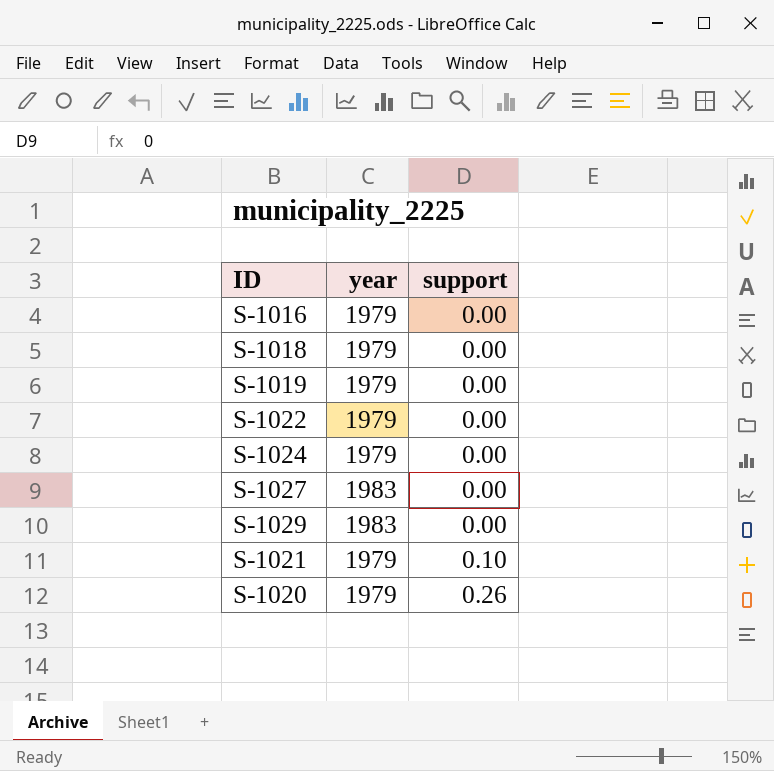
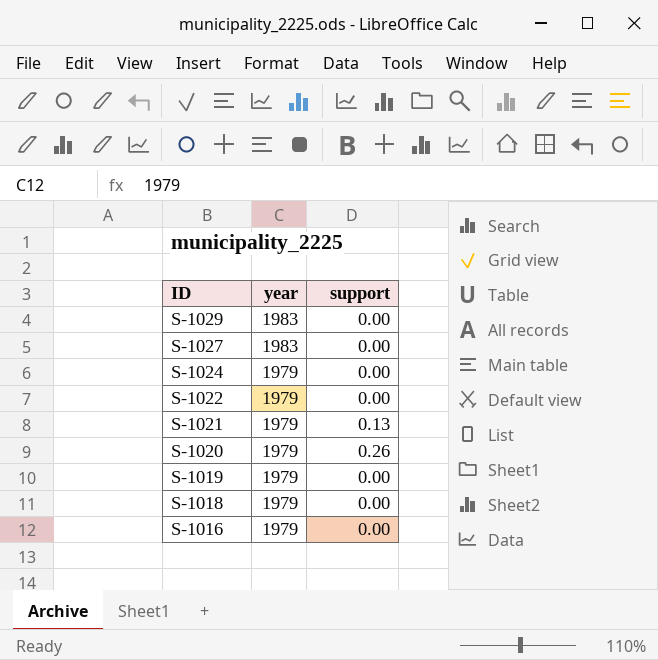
row order: support ascending -> ID descending
S-1021 | support: 0.10 -> 0.13

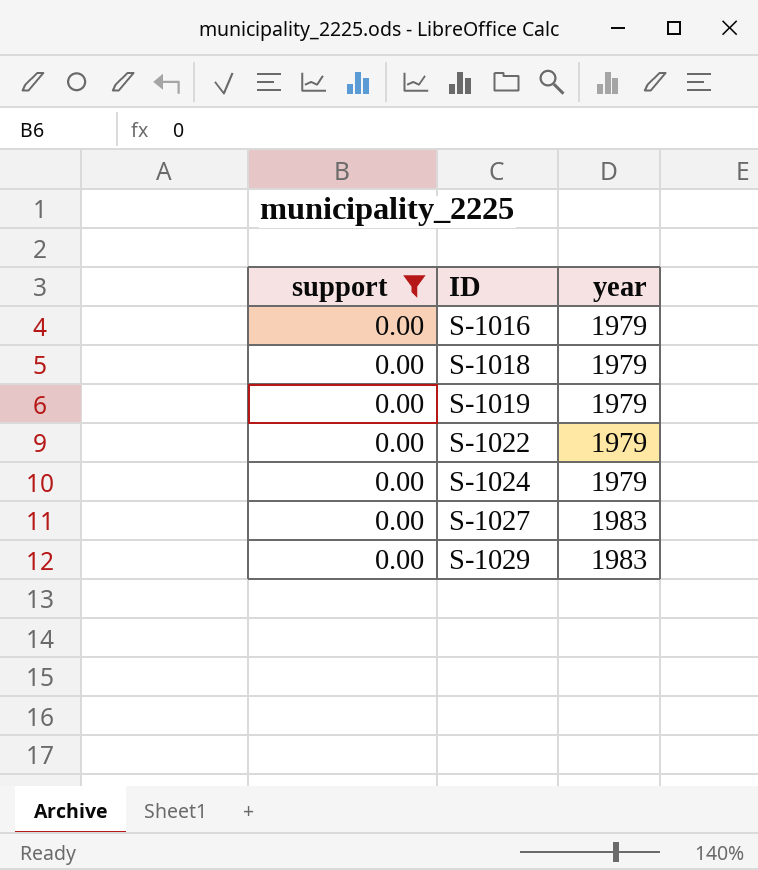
filter: none -> support = 0.00
row order: ID descending -> ID ascending
column support | position: 3 -> 1

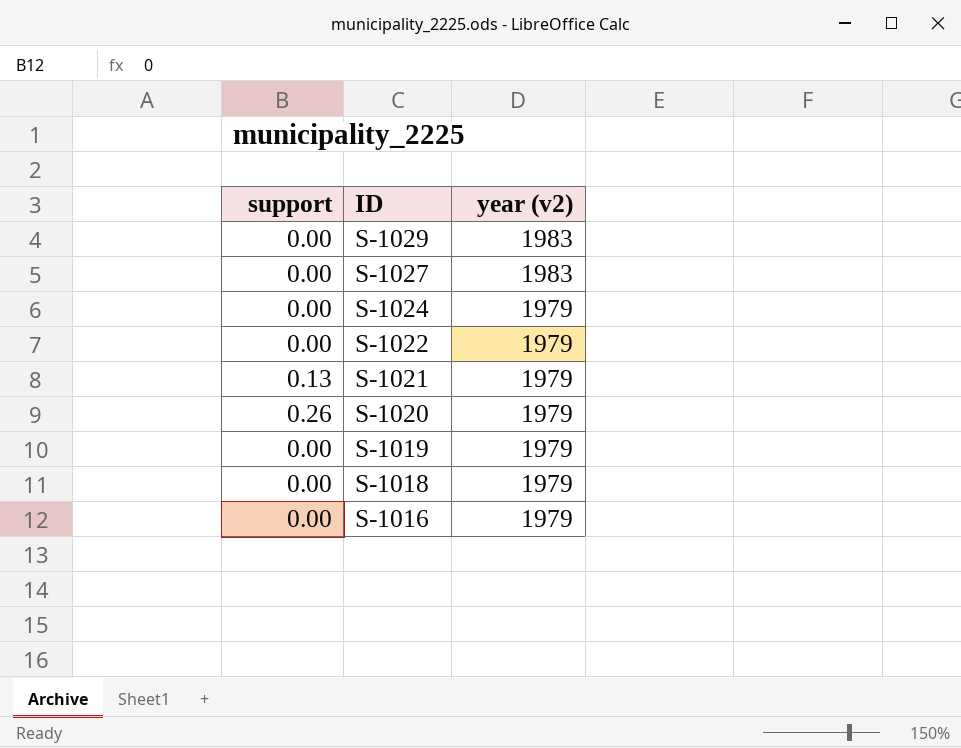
filter: support = 0.00 -> none
row order: ID ascending -> ID descending
column name: year -> year (v2)

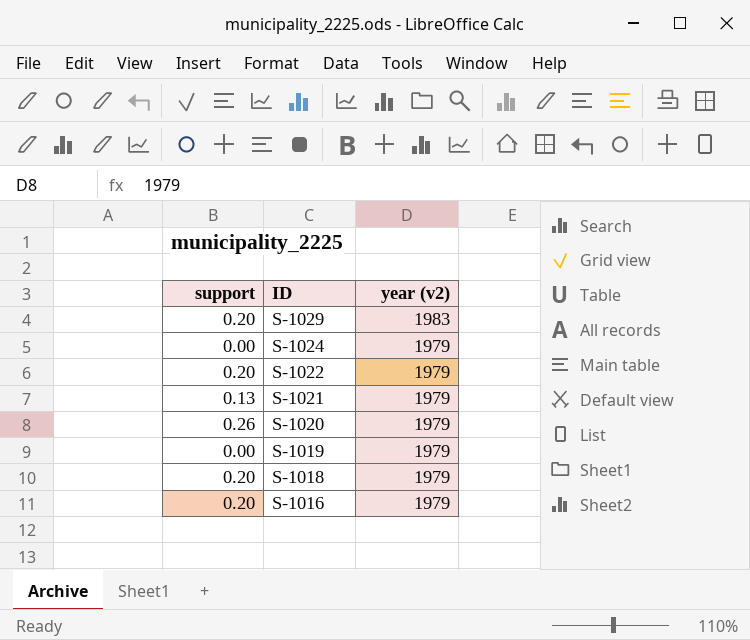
row S-1027: 0.00 | 1983 -> none
S-1029 | support: 0.00 -> 0.20
S-1022 | support: 0.00 -> 0.20
S-1018 | support: 0.00 -> 0.20
S-1016 | support: 0.00 -> 0.20

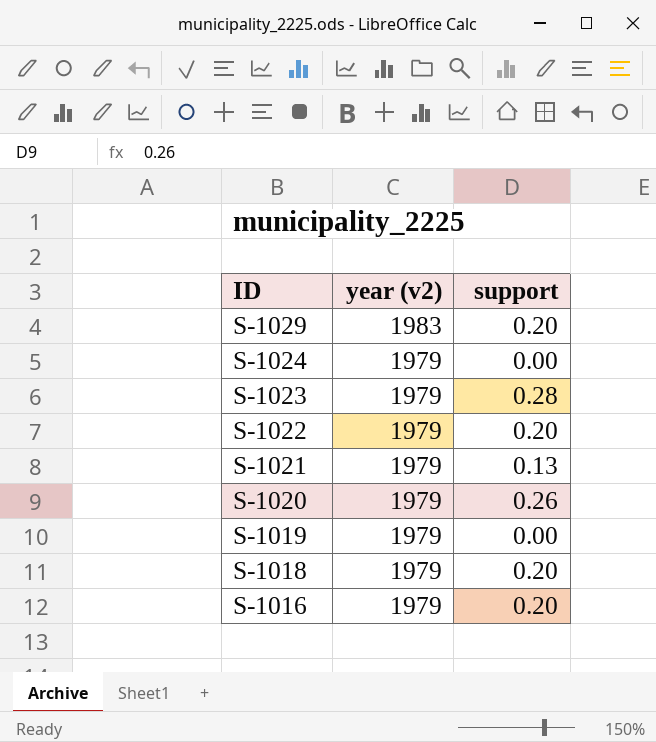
column support | position: 1 -> 3
row S-1023: none -> 1979 | 0.28

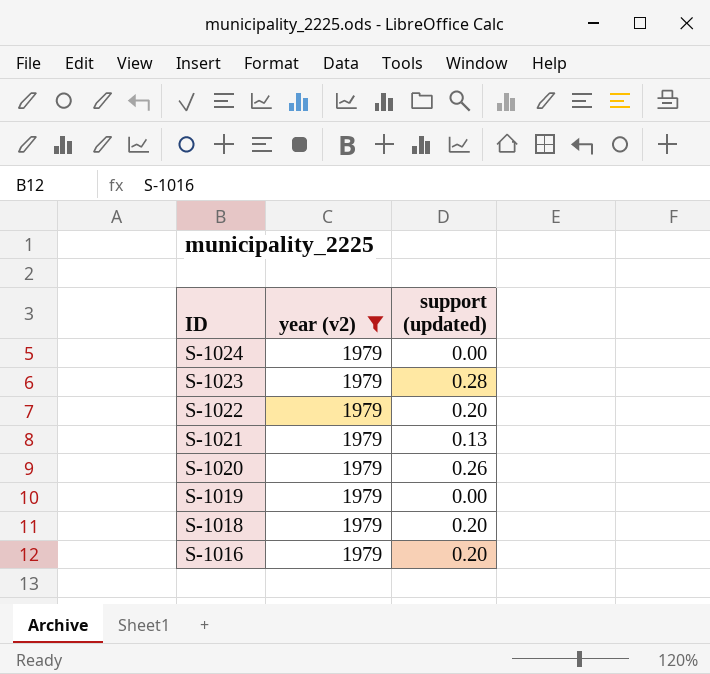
filter: none -> year (v2) = 1979
column name: support -> support (updated)

